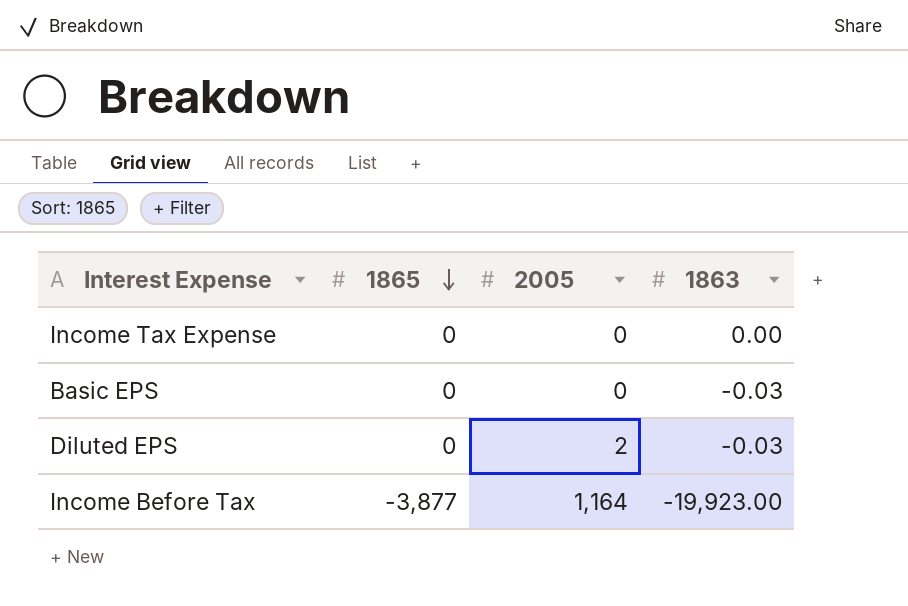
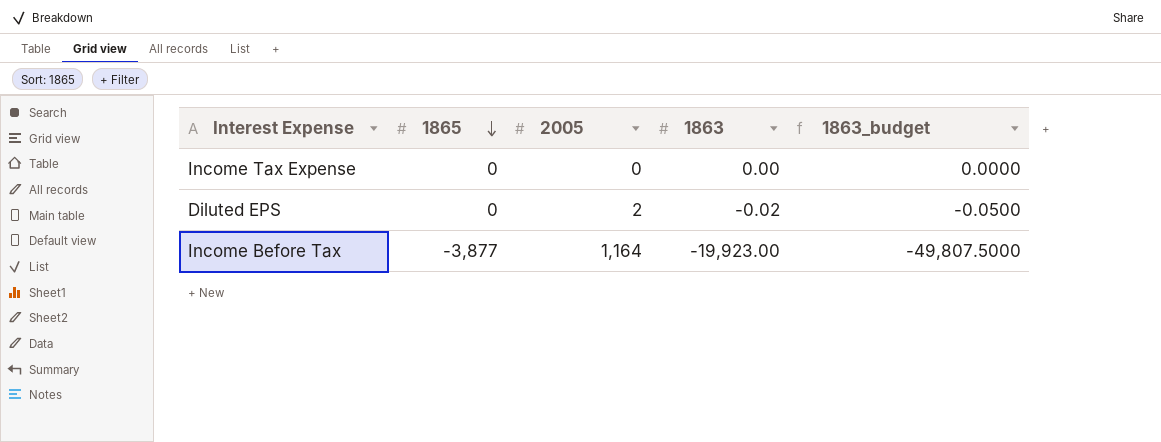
column 1863_budget | formula: none -> [1863] * 2.5
row Basic EPS: 0 | 0 | -0.03 -> none
Diluted EPS | 1863: -0.03 -> -0.02

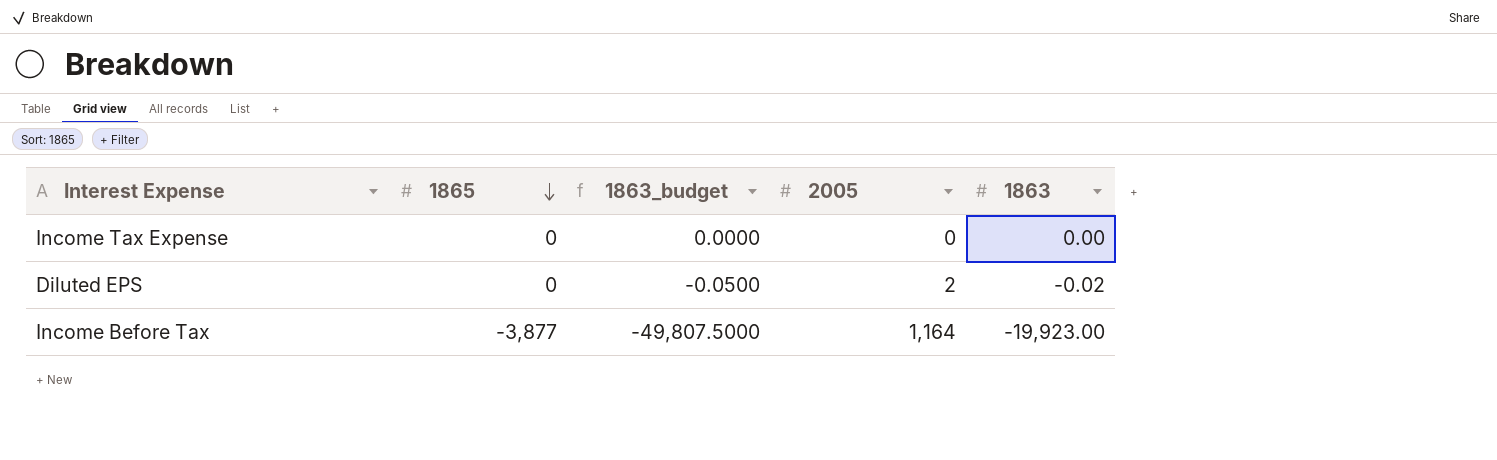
column 1863_budget | position: 5 -> 3

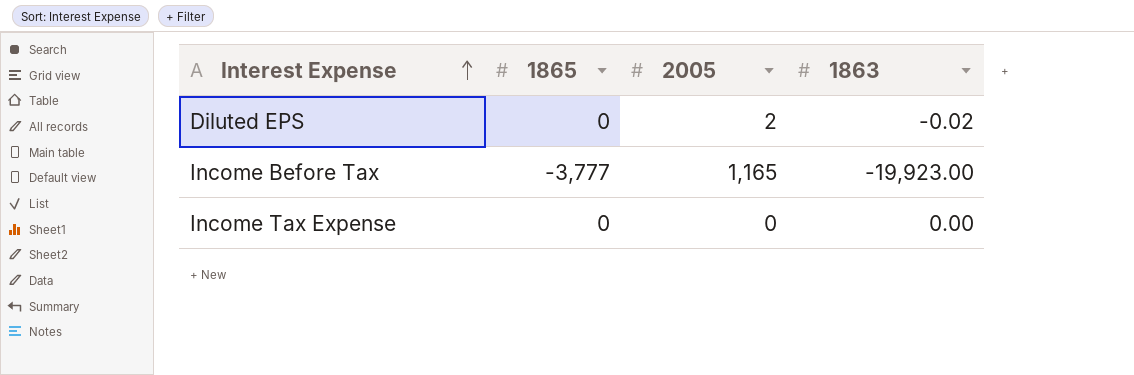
row order: 1865 descending -> Interest Expense ascending
column 1863_budget | formula: [1863] * 2.5 -> none
Income Before Tax | 1865: -3,877 -> -3,777
Income Before Tax | 2005: 1,164 -> 1,165

